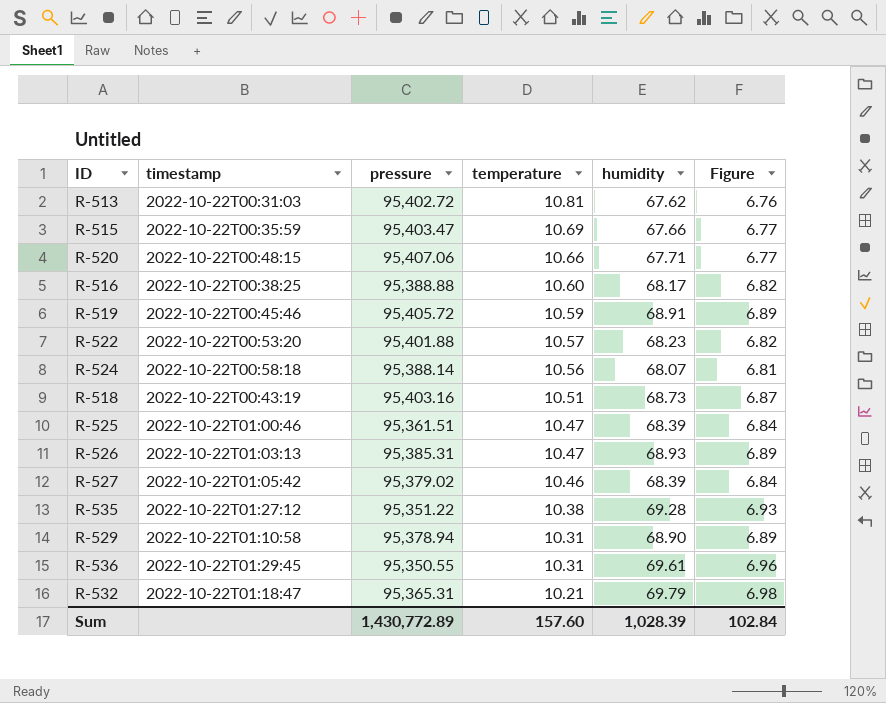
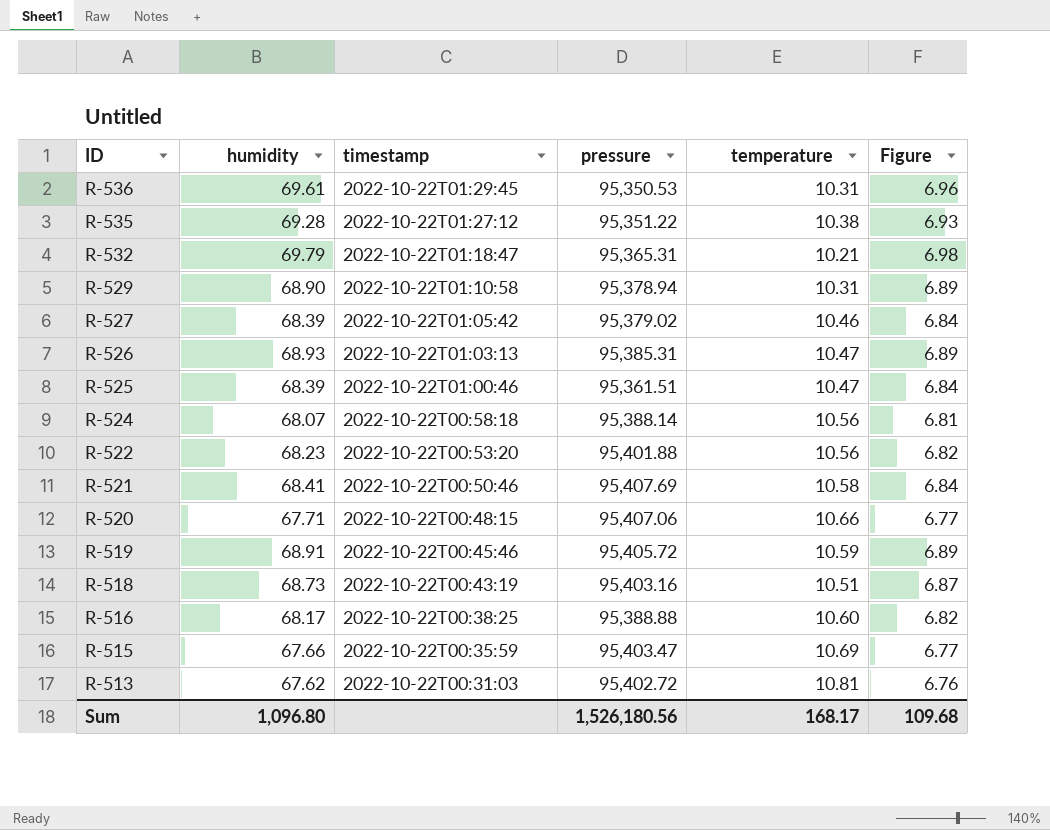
row order: temperature descending -> ID descending
column humidity | position: 5 -> 2
R-536 | pressure: 95,350.55 -> 95,350.53
R-522 | temperature: 10.57 -> 10.56
row R-521: none -> 68.41 | 2022-10-22T00:50:46 | 95,407.69 | 10.58 | 6.84
Sum | humidity: 1,028.39 -> 1,096.80
Sum | pressure: 1,430,772.89 -> 1,526,180.56
Sum | temperature: 157.60 -> 168.17
Sum | Figure: 102.84 -> 109.68

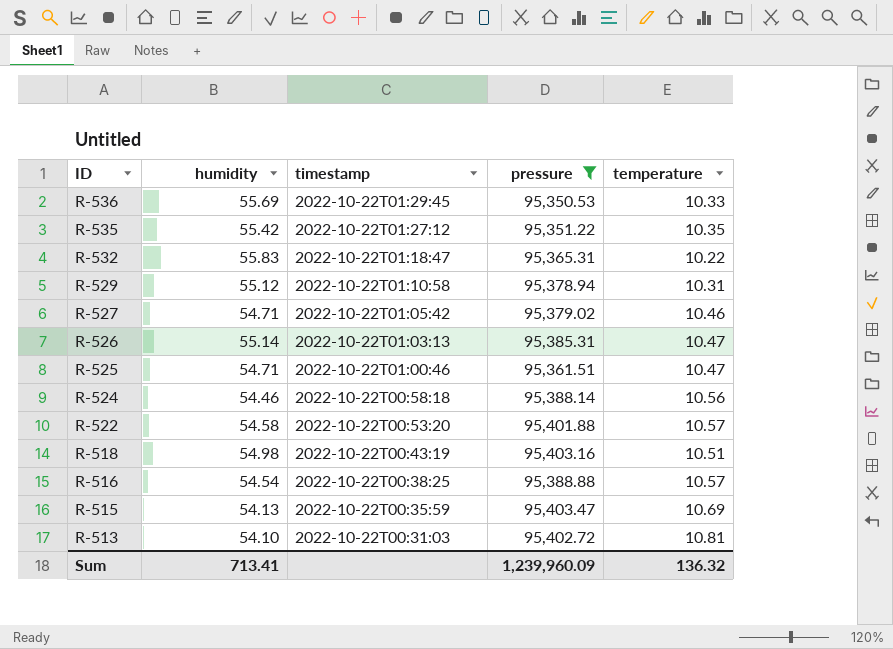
filter: none -> pressure <= 95,403.47
column Figure | formula: [humidity] * 0.1 -> none
R-536 | humidity: 69.61 -> 55.69
R-536 | temperature: 10.31 -> 10.33
R-535 | humidity: 69.28 -> 55.42
R-535 | temperature: 10.38 -> 10.35
R-532 | humidity: 69.79 -> 55.83
R-532 | temperature: 10.21 -> 10.22
R-529 | humidity: 68.90 -> 55.12
R-527 | humidity: 68.39 -> 54.71
R-526 | humidity: 68.93 -> 55.14
R-525 | humidity: 68.39 -> 54.71
R-524 | humidity: 68.07 -> 54.46
R-522 | humidity: 68.23 -> 54.58
R-522 | temperature: 10.56 -> 10.57
R-518 | humidity: 68.73 -> 54.98
R-516 | humidity: 68.17 -> 54.54
R-516 | temperature: 10.60 -> 10.57
R-515 | humidity: 67.66 -> 54.13
R-513 | humidity: 67.62 -> 54.10
Sum | humidity: 1,096.80 -> 713.41
Sum | pressure: 1,526,180.56 -> 1,239,960.09
Sum | temperature: 168.17 -> 136.32

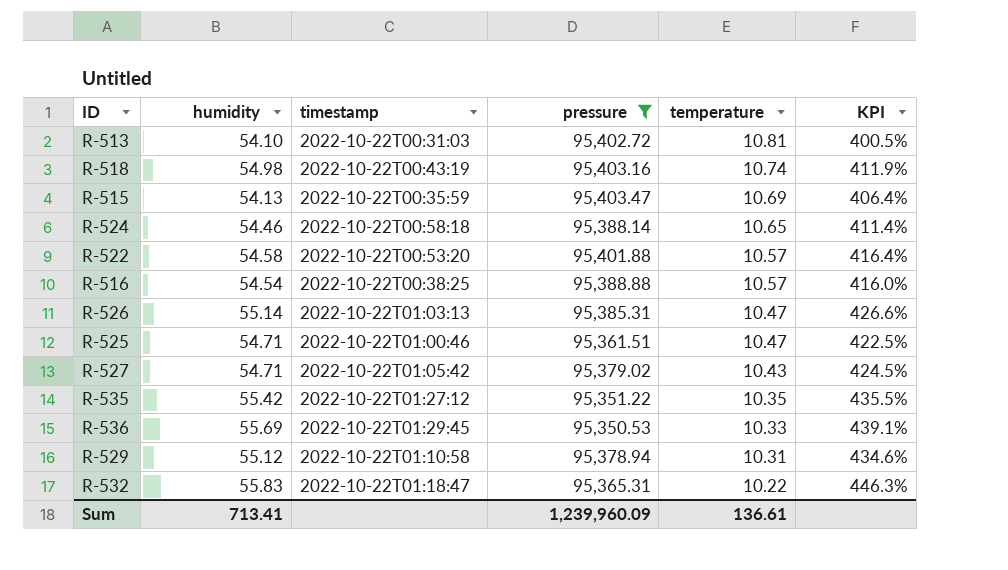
row order: ID descending -> temperature descending
column KPI | formula: none -> ([humidity] - [temperature]) / [temperature]
R-518 | temperature: 10.51 -> 10.74
R-524 | temperature: 10.56 -> 10.65
R-527 | temperature: 10.46 -> 10.43
Sum | temperature: 136.32 -> 136.61

